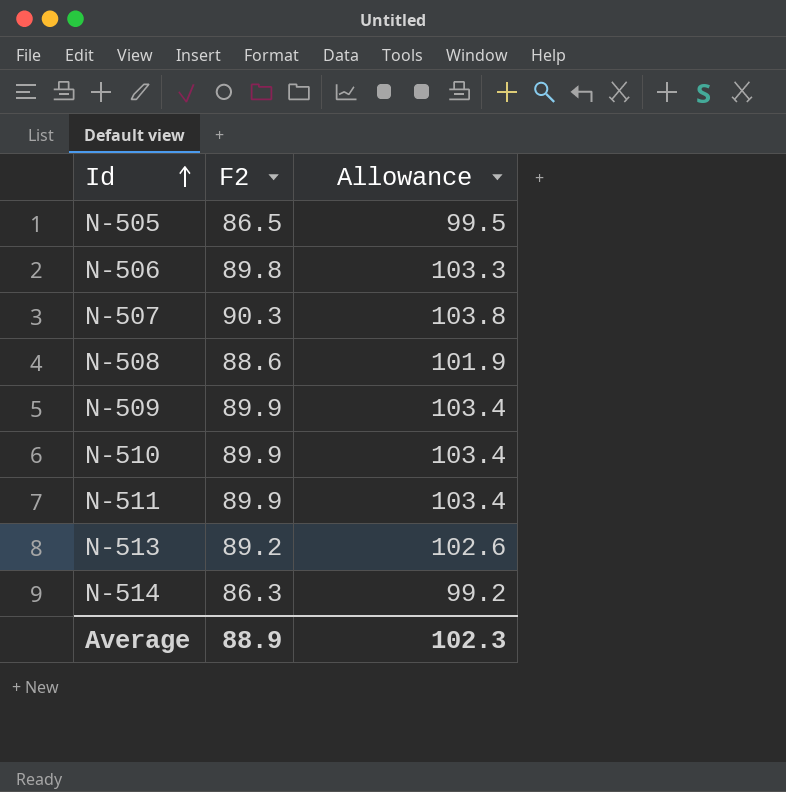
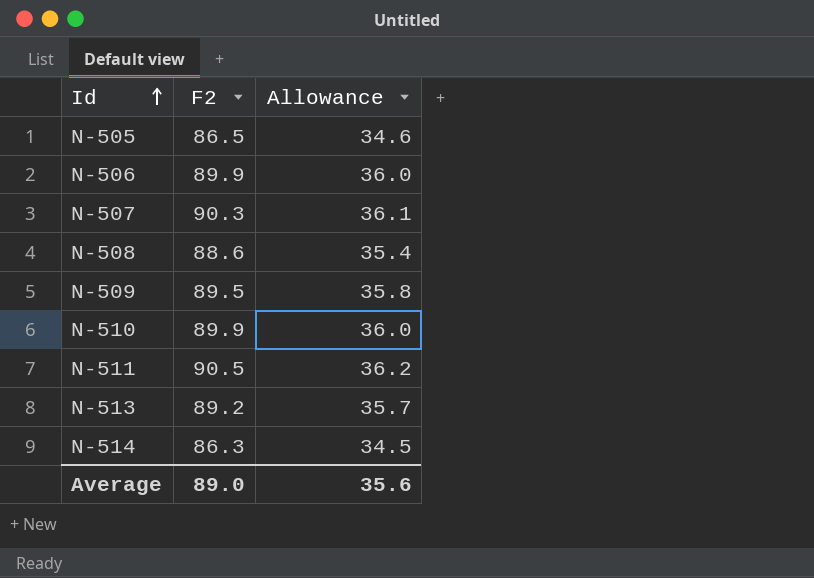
column Allowance | formula: [F2] * 1.15 -> [F2] * 0.4
N-506 | F2: 89.8 -> 89.9
N-509 | F2: 89.9 -> 89.5
N-511 | F2: 89.9 -> 90.5
Average | F2: 88.9 -> 89.0
Average | Allowance: 102.3 -> 35.6

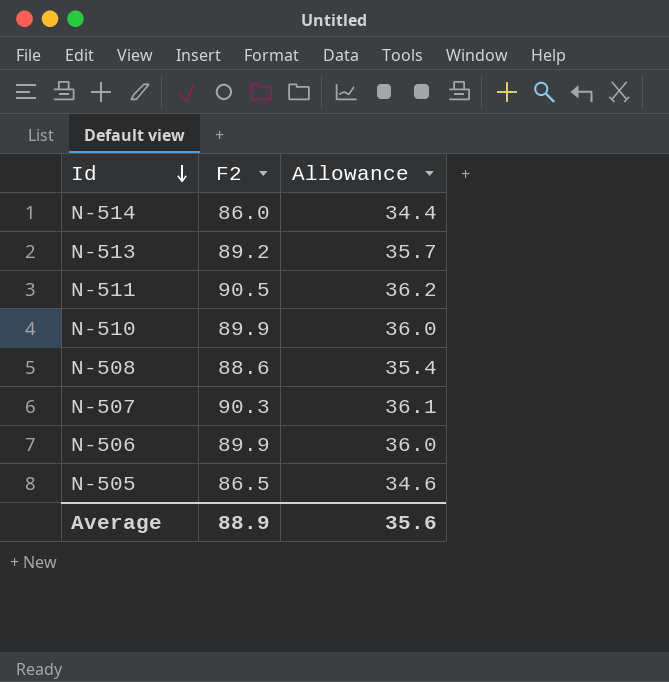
row order: Id ascending -> Id descending
row N-509: 89.5 | 35.8 -> none
N-514 | F2: 86.3 -> 86.0
N-514 | Allowance: 34.5 -> 34.4
Average | F2: 89.0 -> 88.9

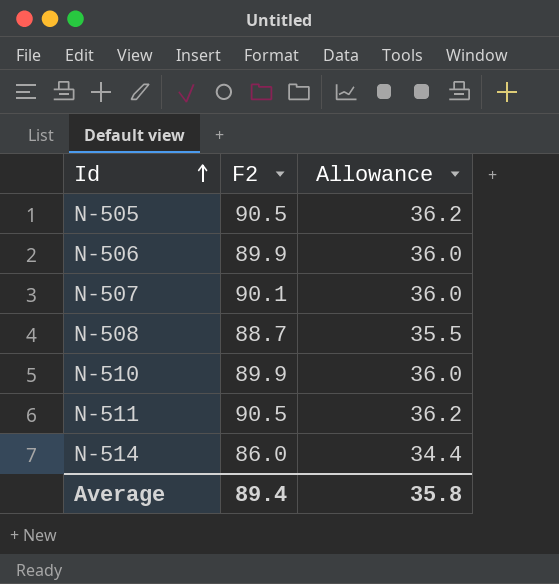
row order: Id descending -> Id ascending
row N-513: 89.2 | 35.7 -> none
N-505 | F2: 86.5 -> 90.5
N-505 | Allowance: 34.6 -> 36.2
N-507 | F2: 90.3 -> 90.1
N-507 | Allowance: 36.1 -> 36.0
N-508 | F2: 88.6 -> 88.7
N-508 | Allowance: 35.4 -> 35.5
Average | F2: 88.9 -> 89.4
Average | Allowance: 35.6 -> 35.8

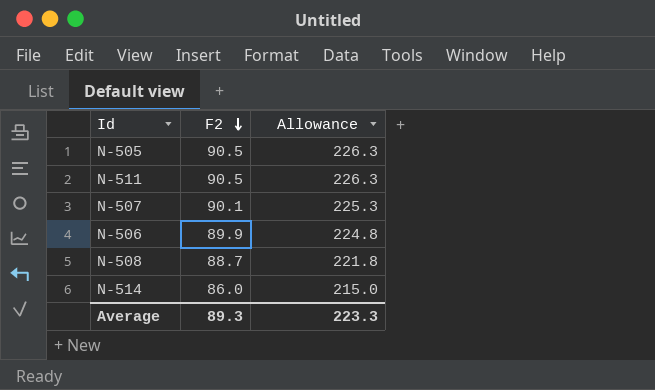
row order: Id ascending -> F2 descending
column Allowance | formula: [F2] * 0.4 -> [F2] * 2.5
row N-510: 89.9 | 36.0 -> none
Average | F2: 89.4 -> 89.3
Average | Allowance: 35.8 -> 223.3

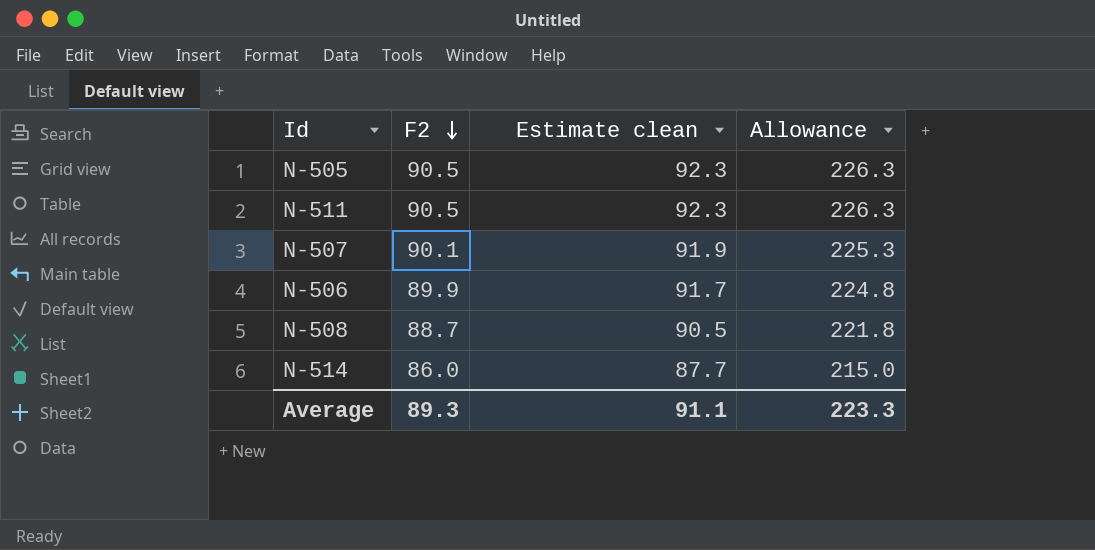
column Estimate clean | formula: none -> [F2] * 1.02

